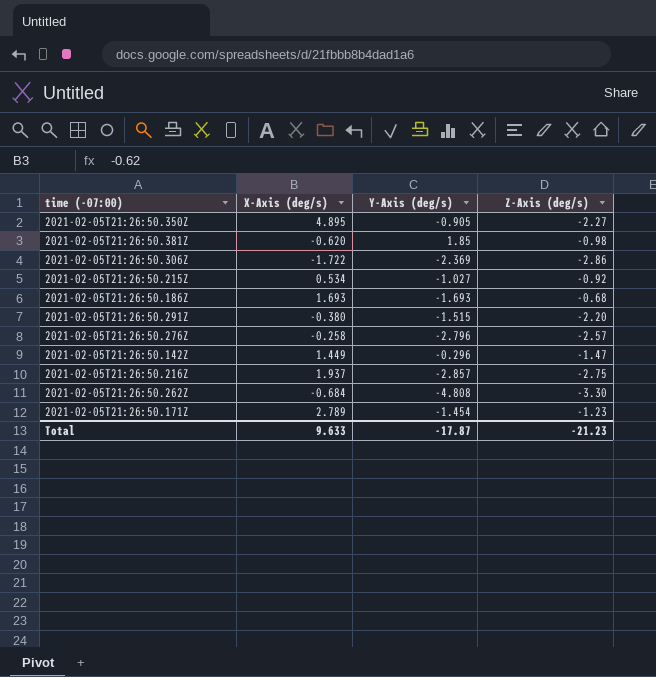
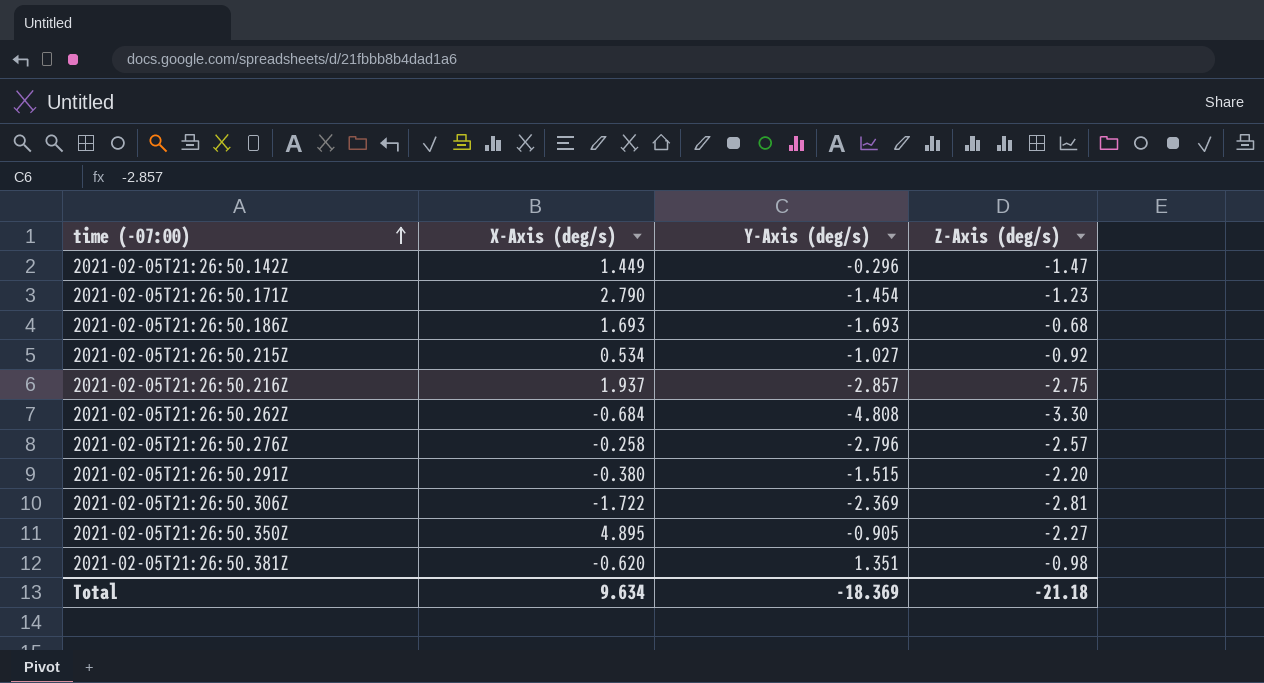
row order: none -> time (-07:00) ascending
2021-02-05T21:26:50.171Z | X-Axis (deg/s): 2.789 -> 2.790
2021-02-05T21:26:50.306Z | Z-Axis (deg/s): -2.86 -> -2.81
2021-02-05T21:26:50.381Z | Y-Axis (deg/s): 1.85 -> 1.351
Total | X-Axis (deg/s): 9.633 -> 9.634
Total | Y-Axis (deg/s): -17.87 -> -18.369
Total | Z-Axis (deg/s): -21.23 -> -21.18

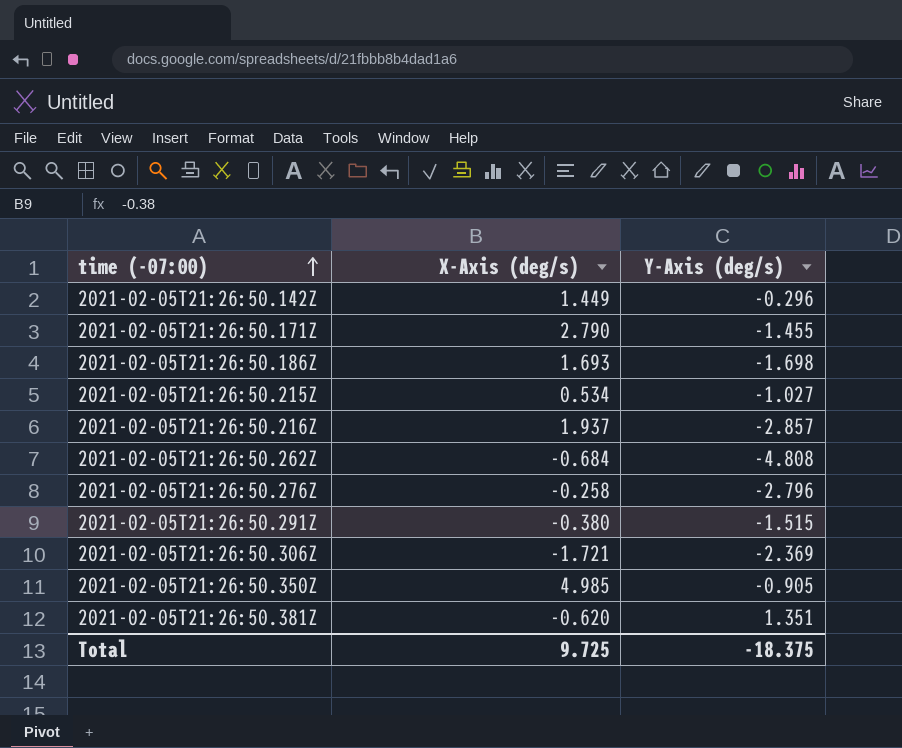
column Z-Axis (deg/s) | position: 4 -> none
2021-02-05T21:26:50.171Z | Y-Axis (deg/s): -1.454 -> -1.455
2021-02-05T21:26:50.186Z | Y-Axis (deg/s): -1.693 -> -1.698
2021-02-05T21:26:50.306Z | X-Axis (deg/s): -1.722 -> -1.721
2021-02-05T21:26:50.350Z | X-Axis (deg/s): 4.895 -> 4.985
Total | X-Axis (deg/s): 9.634 -> 9.725
Total | Y-Axis (deg/s): -18.369 -> -18.375

